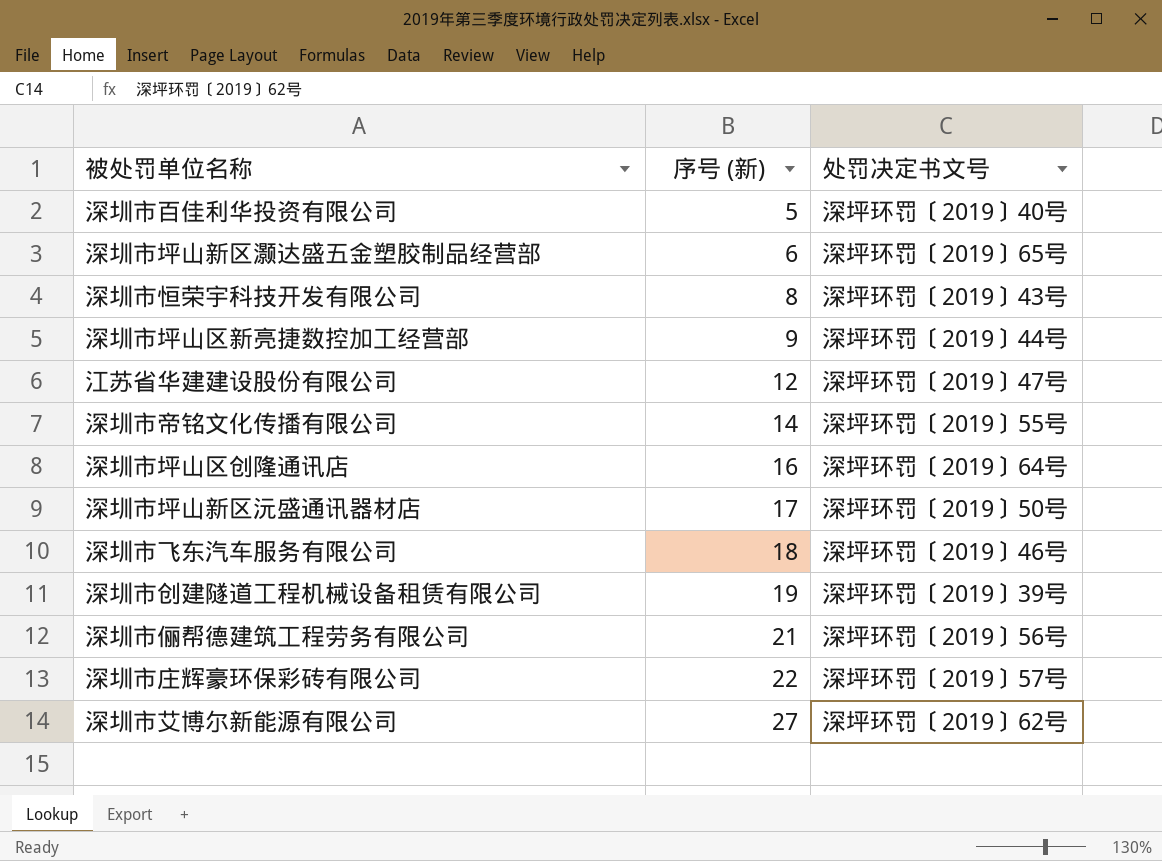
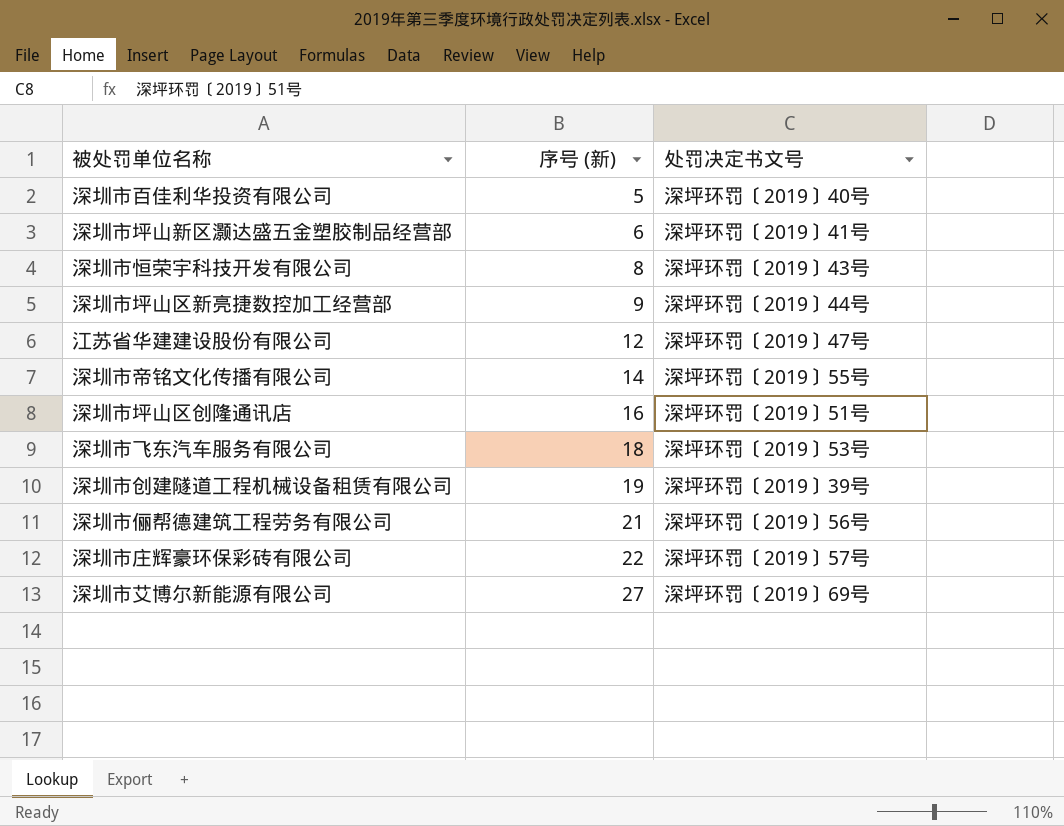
row 深圳市坪山新区沅盛通讯器材店: 17 | 深坪环罚〔2019〕50号 -> none
深圳市坪山新区灏达盛五金塑胶制品经营部 | 处罚决定书文号: 深坪环罚〔2019〕65号 -> 深坪环罚〔2019〕41号
深圳市坪山区创隆通讯店 | 处罚决定书文号: 深坪环罚〔2019〕64号 -> 深坪环罚〔2019〕51号
深圳市飞东汽车服务有限公司 | 处罚决定书文号: 深坪环罚〔2019〕46号 -> 深坪环罚〔2019〕53号
深圳市艾博尔新能源有限公司 | 处罚决定书文号: 深坪环罚〔2019〕62号 -> 深坪环罚〔2019〕69号

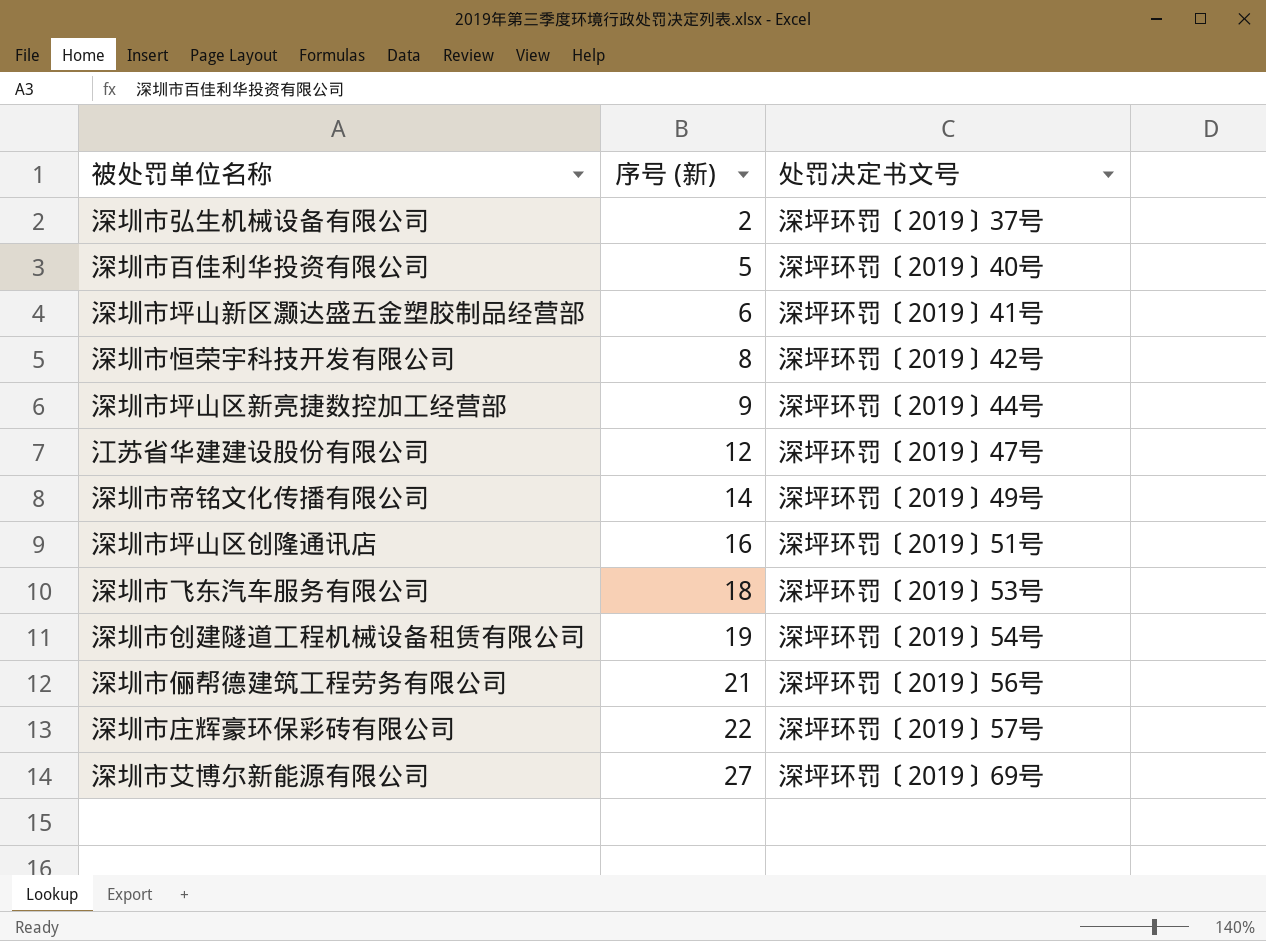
row 深圳市弘生机械设备有限公司: none -> 2 | 深坪环罚〔2019〕37号
深圳市恒荣宇科技开发有限公司 | 处罚决定书文号: 深坪环罚〔2019〕43号 -> 深坪环罚〔2019〕42号
深圳市帝铭文化传播有限公司 | 处罚决定书文号: 深坪环罚〔2019〕55号 -> 深坪环罚〔2019〕49号
深圳市创建隧道工程机械设备租赁有限公司 | 处罚决定书文号: 深坪环罚〔2019〕39号 -> 深坪环罚〔2019〕54号

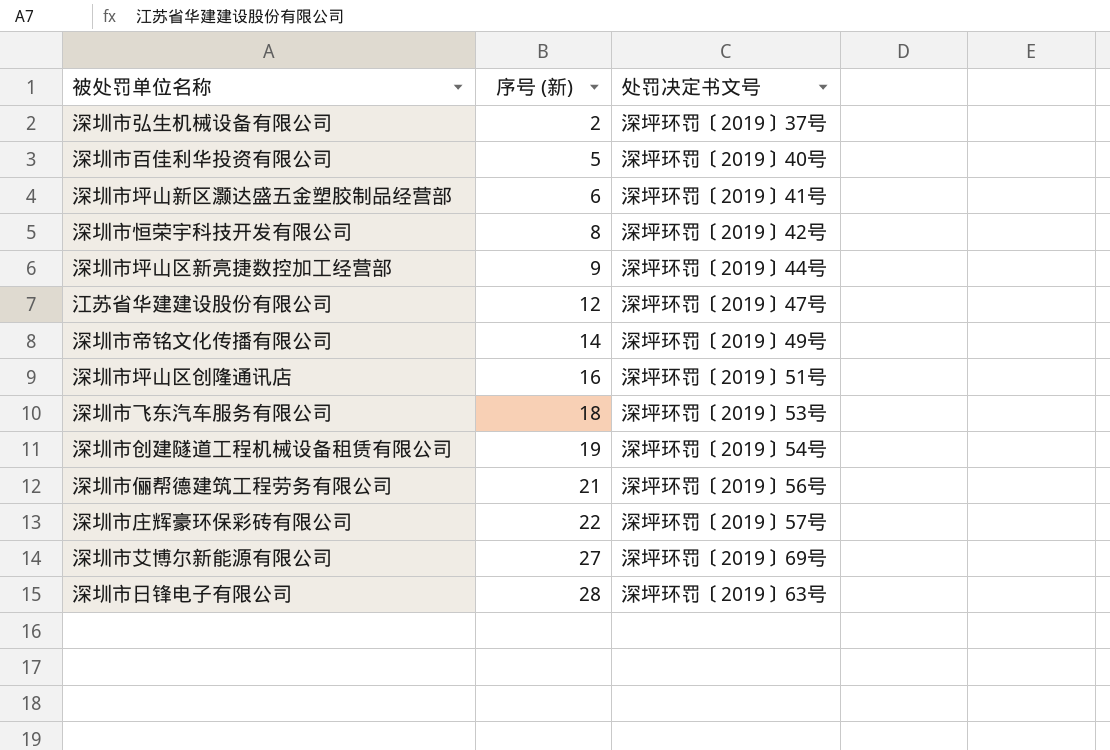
row 深圳市日锋电子有限公司: none -> 28 | 深坪环罚〔2019〕63号

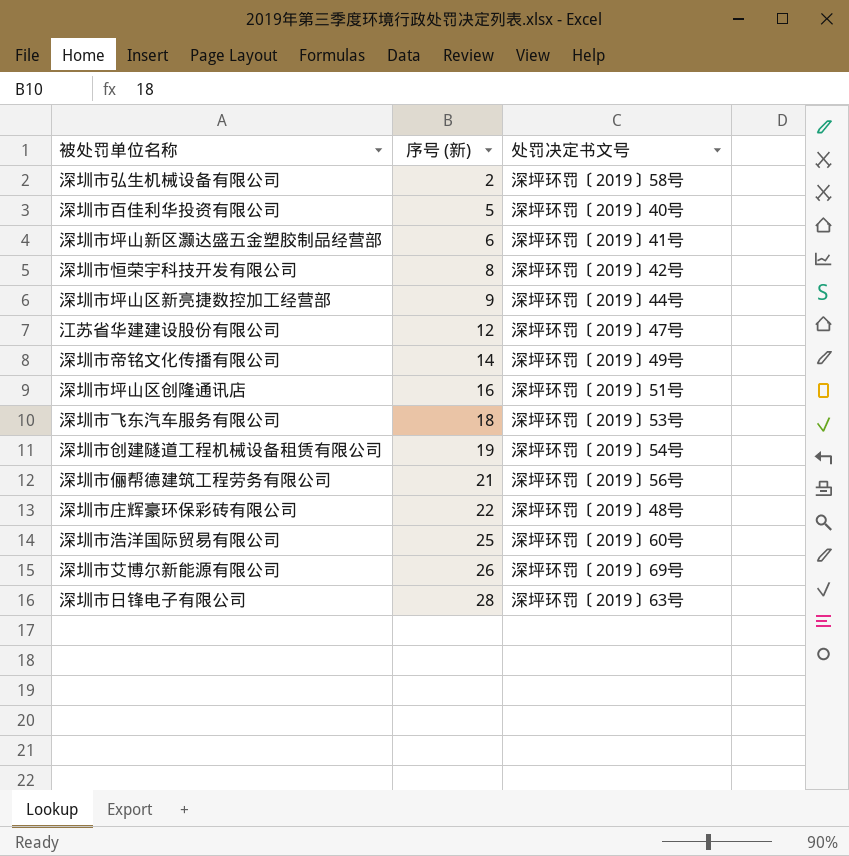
深圳市弘生机械设备有限公司 | 处罚决定书文号: 深坪环罚〔2019〕37号 -> 深坪环罚〔2019〕58号
深圳市庄辉豪环保彩砖有限公司 | 处罚决定书文号: 深坪环罚〔2019〕57号 -> 深坪环罚〔2019〕48号
row 深圳市浩洋国际贸易有限公司: none -> 25 | 深坪环罚〔2019〕60号
深圳市艾博尔新能源有限公司 | 序号 (新): 27 -> 26

